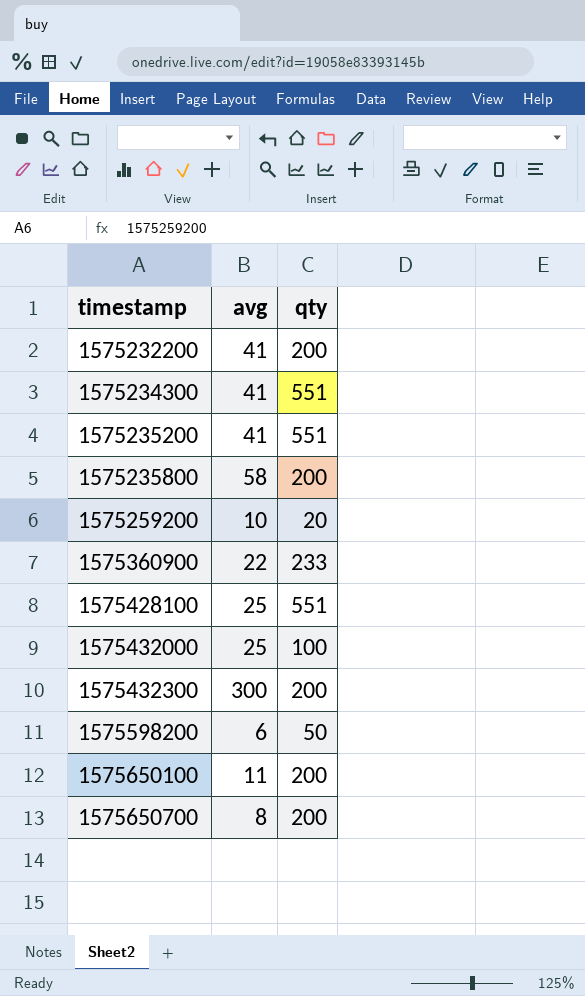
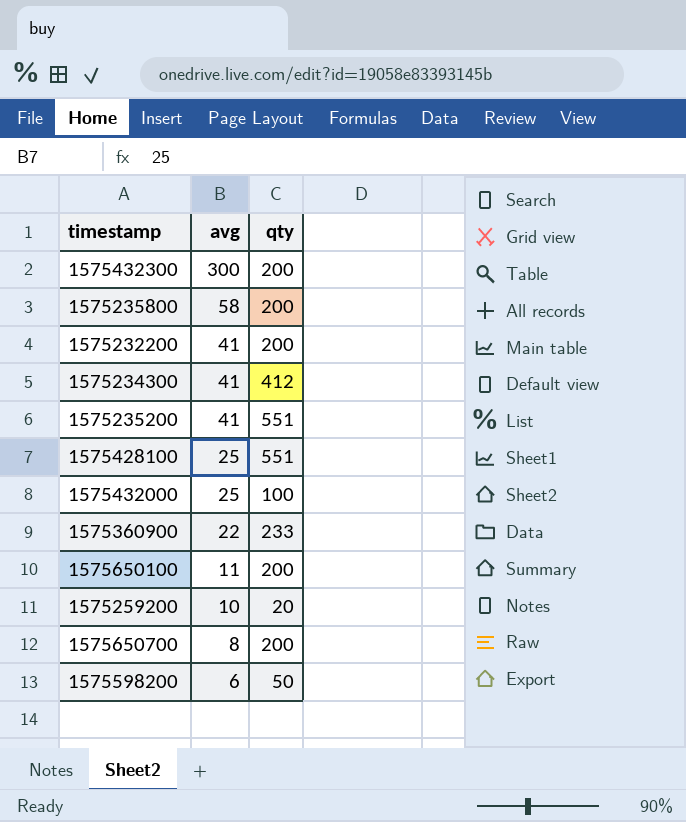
row order: timestamp ascending -> avg descending
1575234300 | qty: 551 -> 412

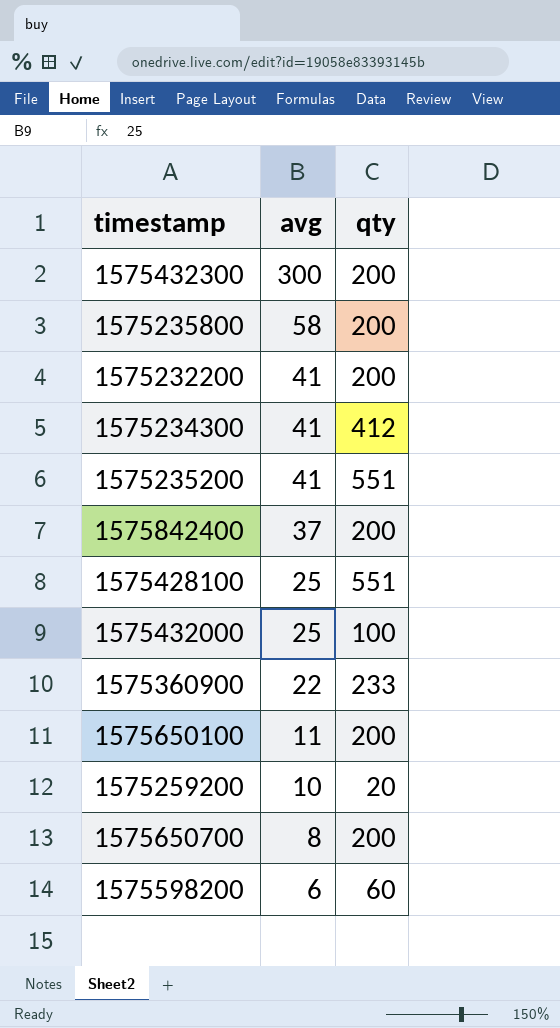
row 1575842400: none -> 37 | 200
1575598200 | qty: 50 -> 60

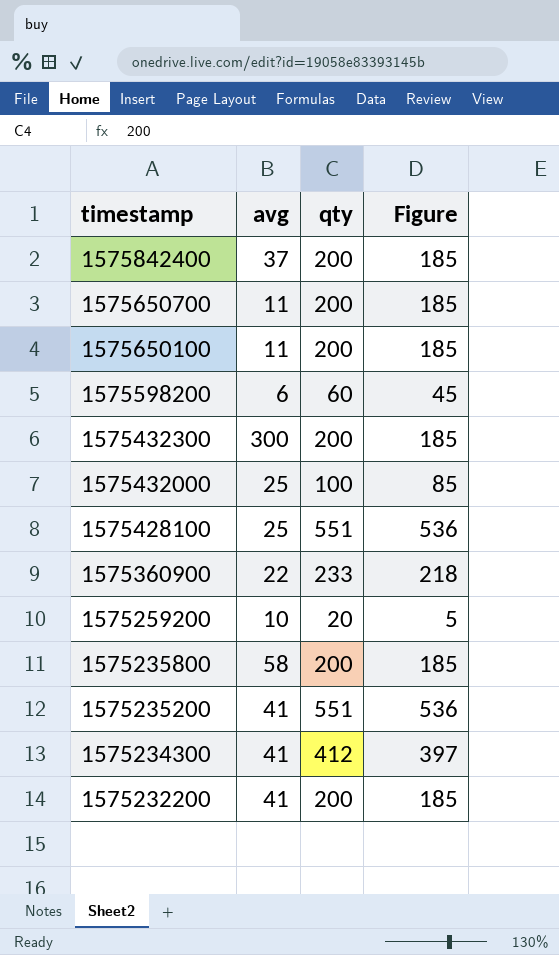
row order: avg descending -> timestamp descending
column Figure | formula: none -> [qty] - 15
1575650700 | avg: 8 -> 11

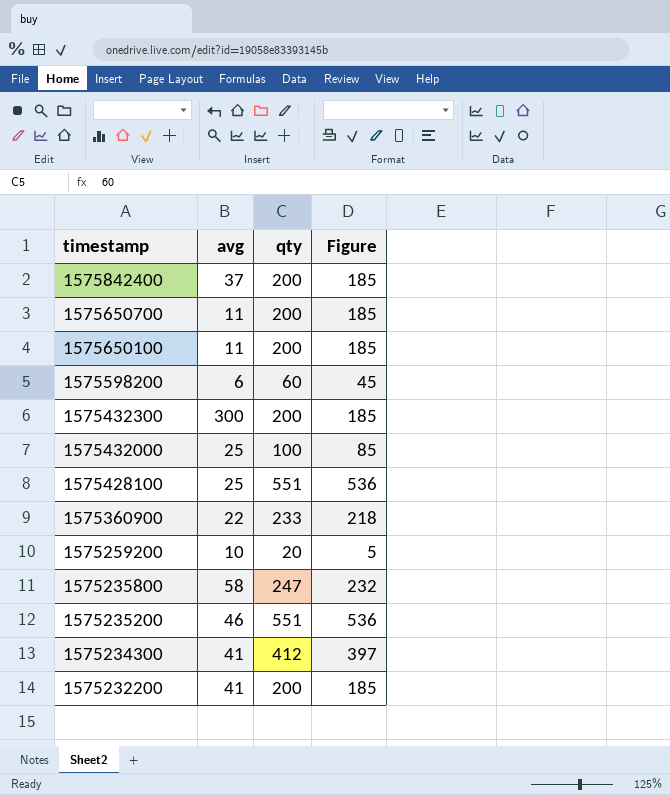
1575235800 | qty: 200 -> 247
1575235800 | Figure: 185 -> 232
1575235200 | avg: 41 -> 46

